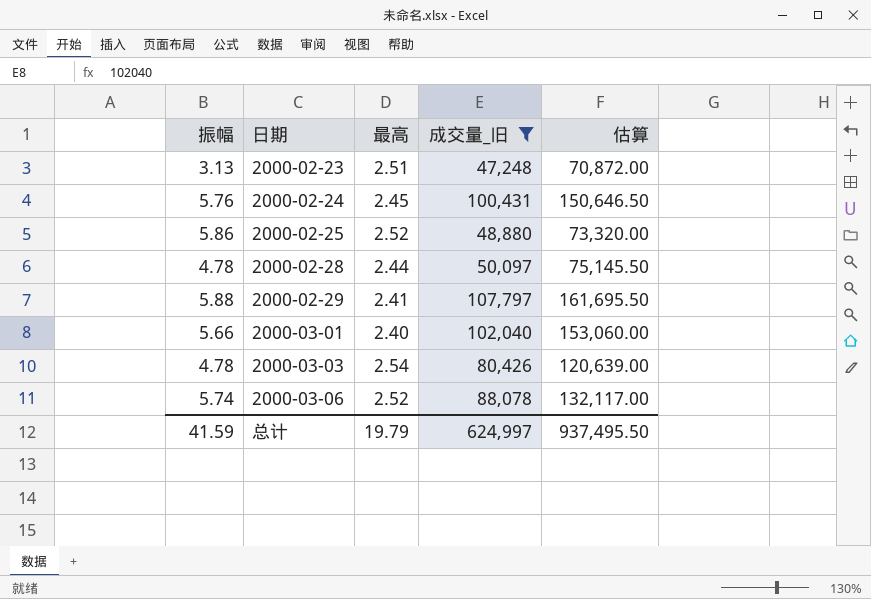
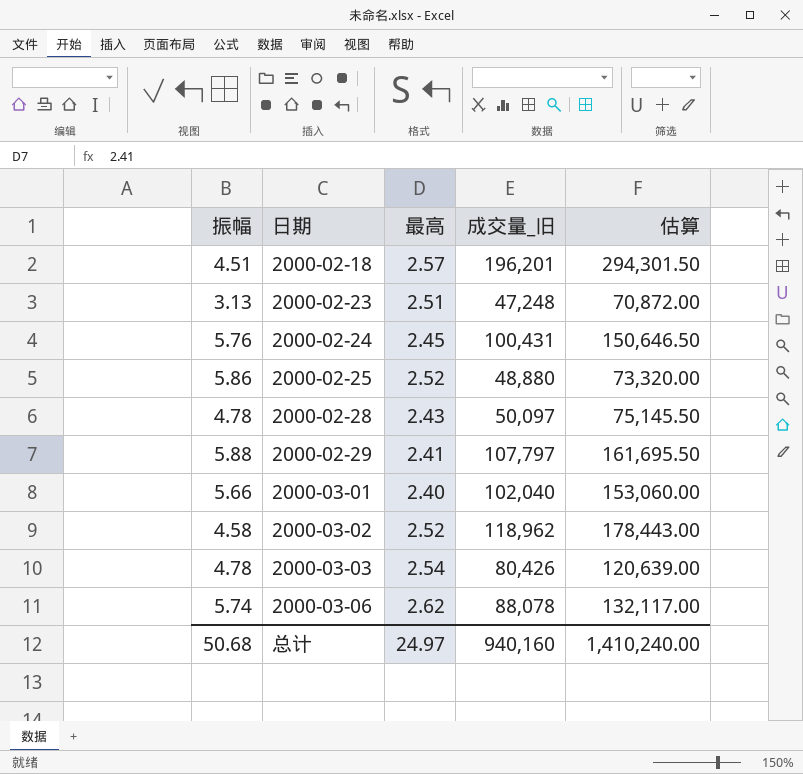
filter: 成交量_旧 <= 107,797 -> none
2000-02-28 | 最高: 2.44 -> 2.43
2000-03-06 | 最高: 2.52 -> 2.62
总计 | 振幅: 41.59 -> 50.68
总计 | 最高: 19.79 -> 24.97
总计 | 成交量_旧: 624,997 -> 940,160
总计 | 估算: 937,495.50 -> 1,410,240.00

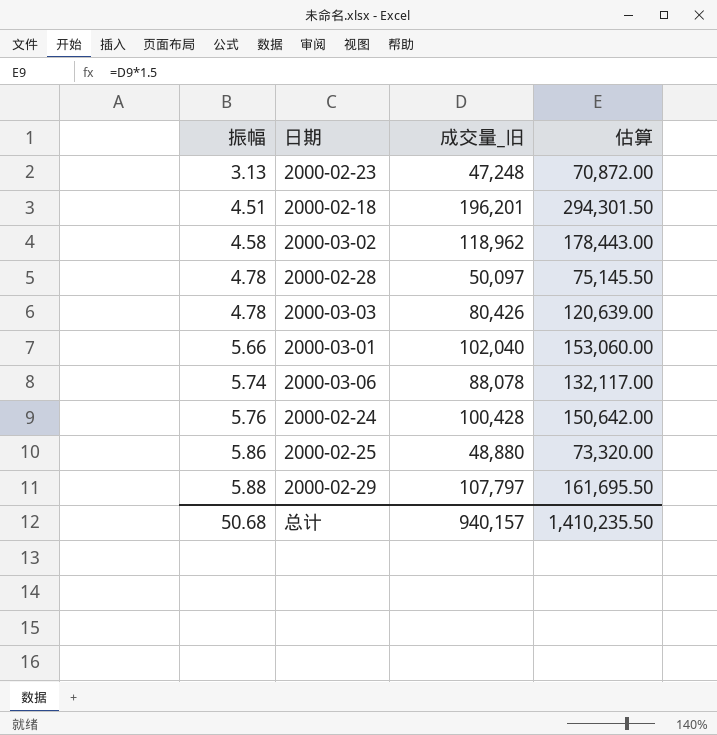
row order: 日期 ascending -> 振幅 ascending
column 最高 | position: 3 -> none
2000-02-24 | 成交量_旧: 100,431 -> 100,428
2000-02-24 | 估算: 150,646.50 -> 150,642.00
总计 | 成交量_旧: 940,160 -> 940,157
总计 | 估算: 1,410,240.00 -> 1,410,235.50

